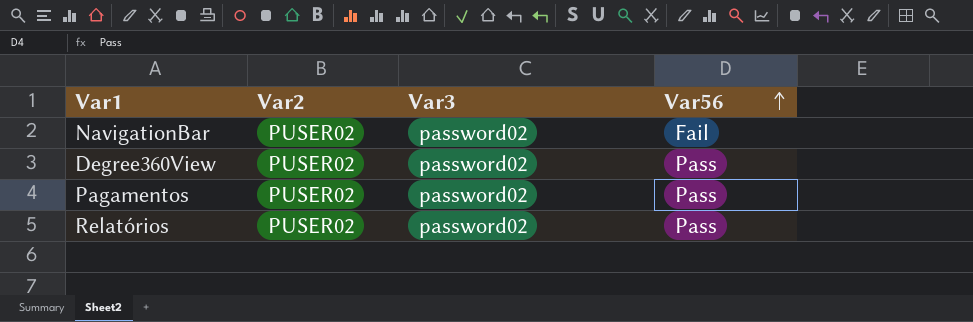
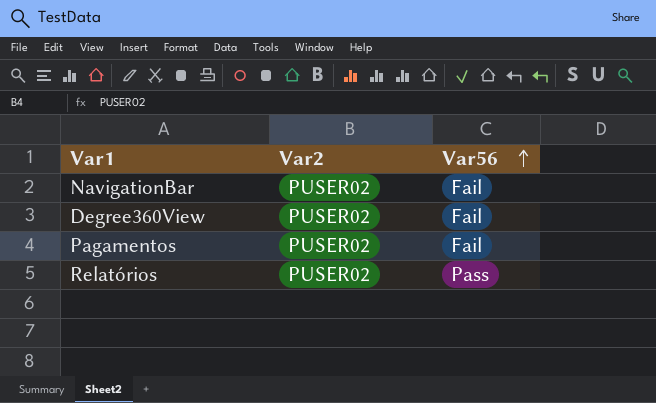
column Var3 | position: 3 -> none
Degree360View | Var56: Pass -> Fail
Pagamentos | Var56: Pass -> Fail

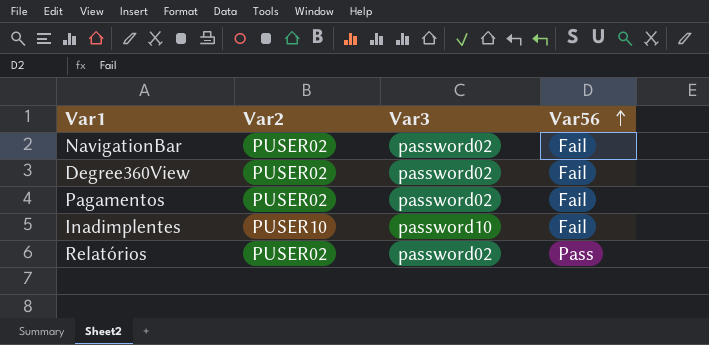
column Var3 | position: none -> 3
row Inadimplentes: none -> PUSER10 | password10 | Fail

